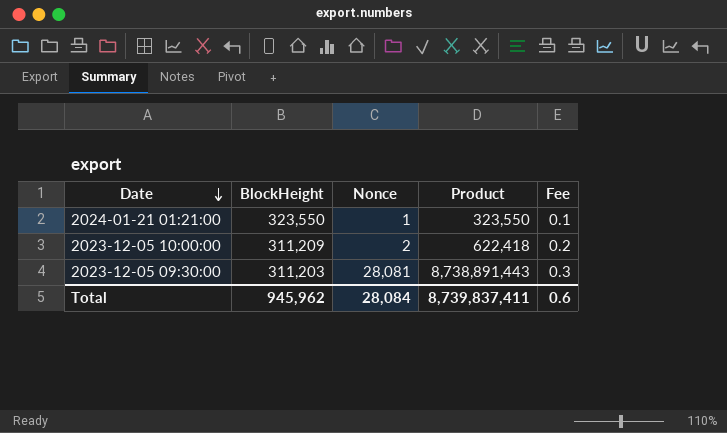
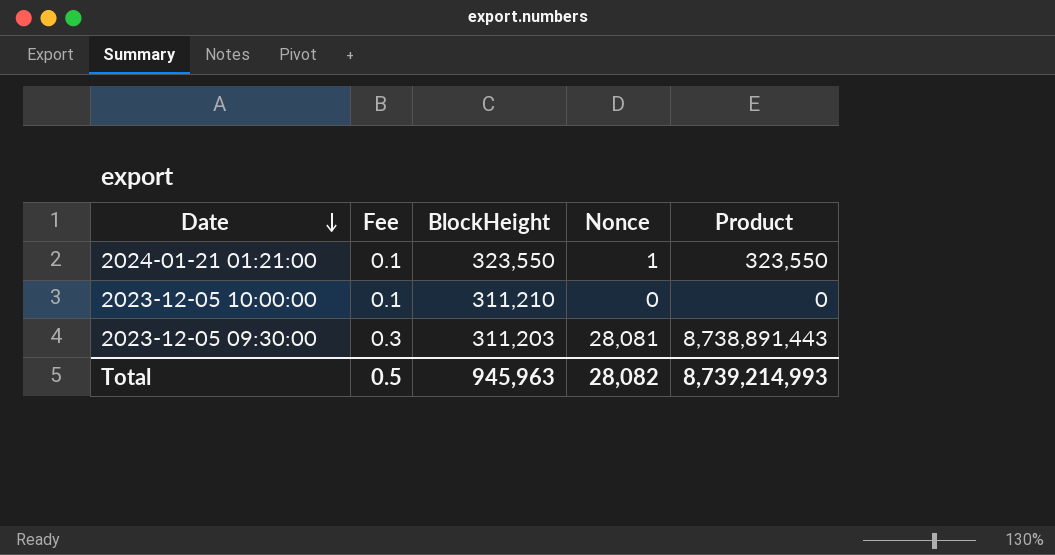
column Fee | position: 5 -> 2
2023-12-05 10:00:00 | Fee: 0.2 -> 0.1
2023-12-05 10:00:00 | BlockHeight: 311,209 -> 311,210
2023-12-05 10:00:00 | Nonce: 2 -> 0
2023-12-05 10:00:00 | Product: 622,418 -> 0
Total | Fee: 0.6 -> 0.5
Total | BlockHeight: 945,962 -> 945,963
Total | Nonce: 28,084 -> 28,082
Total | Product: 8,739,837,411 -> 8,739,214,993

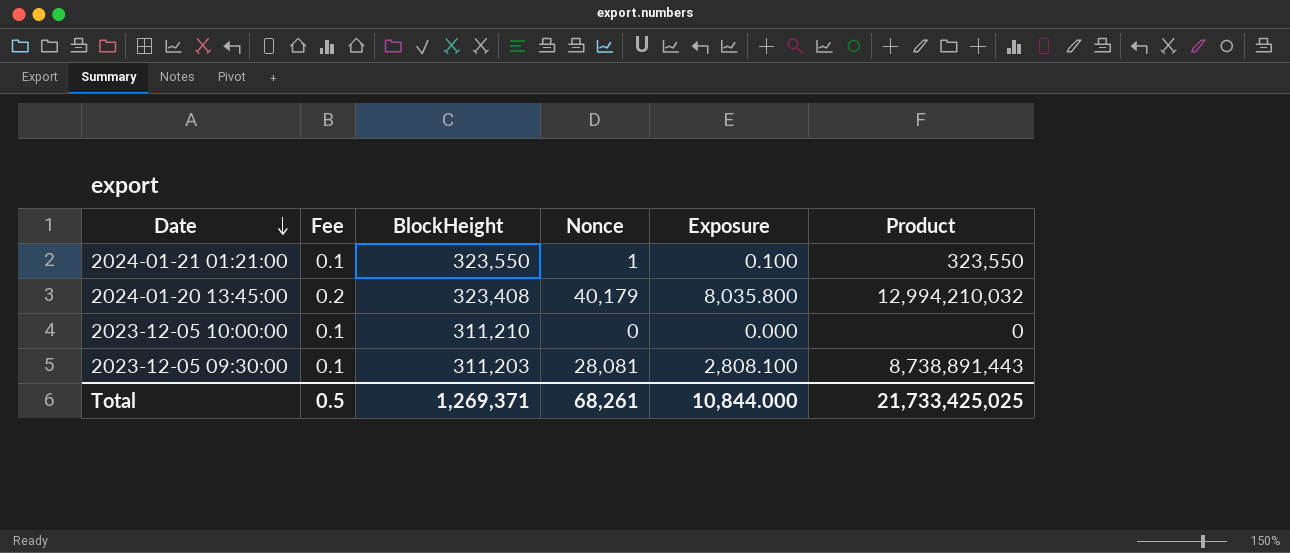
column Exposure | formula: none -> [Fee] * [Nonce]
row 2024-01-20 13:45:00: none -> 0.2 | 323,408 | 40,179 | 8,035.800 | 12,994,210,032
2023-12-05 09:30:00 | Fee: 0.3 -> 0.1
Total | BlockHeight: 945,963 -> 1,269,371
Total | Nonce: 28,082 -> 68,261
Total | Product: 8,739,214,993 -> 21,733,425,025

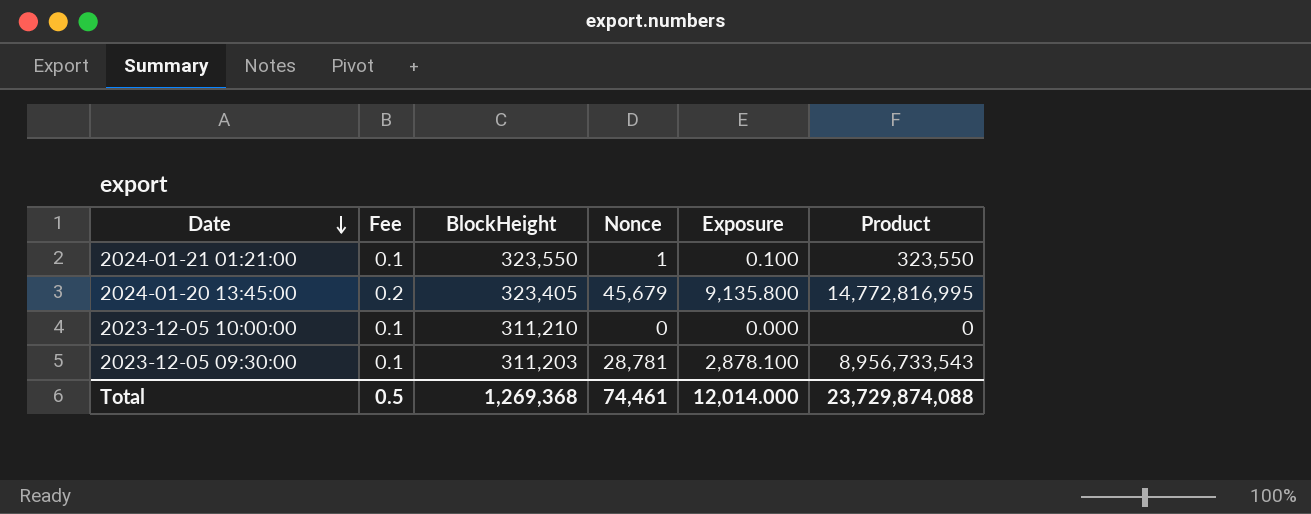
2024-01-20 13:45:00 | BlockHeight: 323,408 -> 323,405
2024-01-20 13:45:00 | Nonce: 40,179 -> 45,679
2024-01-20 13:45:00 | Exposure: 8,035.800 -> 9,135.800
2024-01-20 13:45:00 | Product: 12,994,210,032 -> 14,772,816,995
2023-12-05 09:30:00 | Nonce: 28,081 -> 28,781
2023-12-05 09:30:00 | Exposure: 2,808.100 -> 2,878.100
2023-12-05 09:30:00 | Product: 8,738,891,443 -> 8,956,733,543
Total | BlockHeight: 1,269,371 -> 1,269,368
Total | Nonce: 68,261 -> 74,461
Total | Exposure: 10,844.000 -> 12,014.000
Total | Product: 21,733,425,025 -> 23,729,874,088

